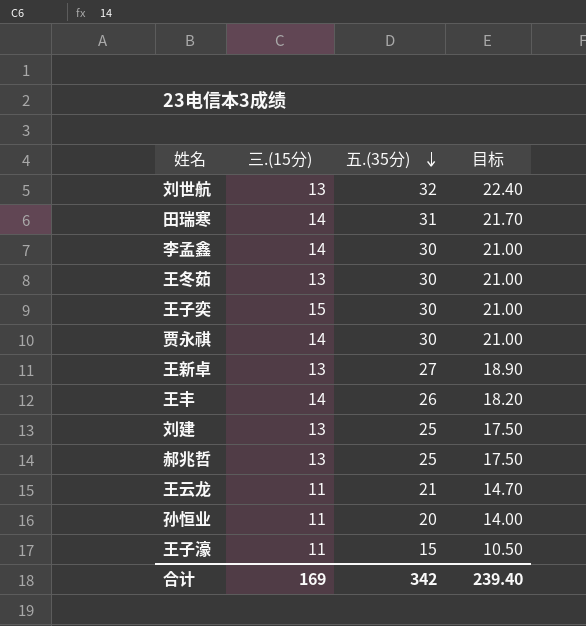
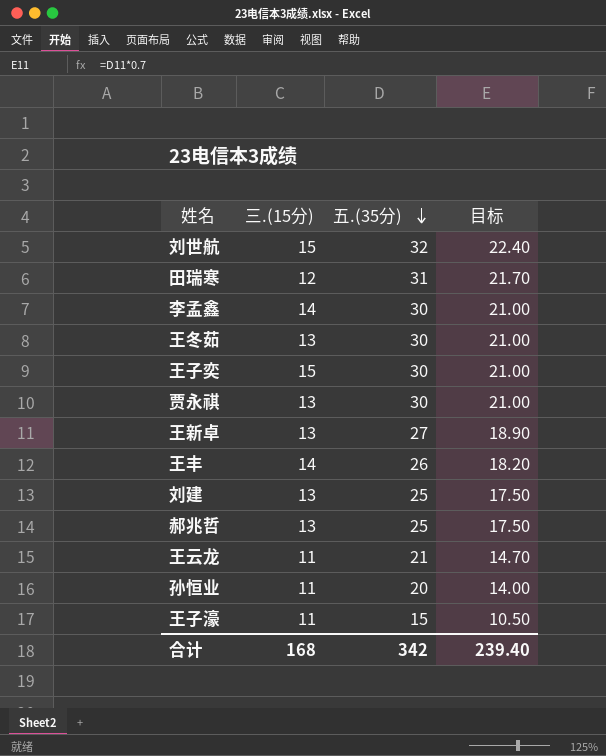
刘世航 | 三.(15分): 13 -> 15
田瑞寒 | 三.(15分): 14 -> 12
贾永祺 | 三.(15分): 14 -> 13
合计 | 三.(15分): 169 -> 168

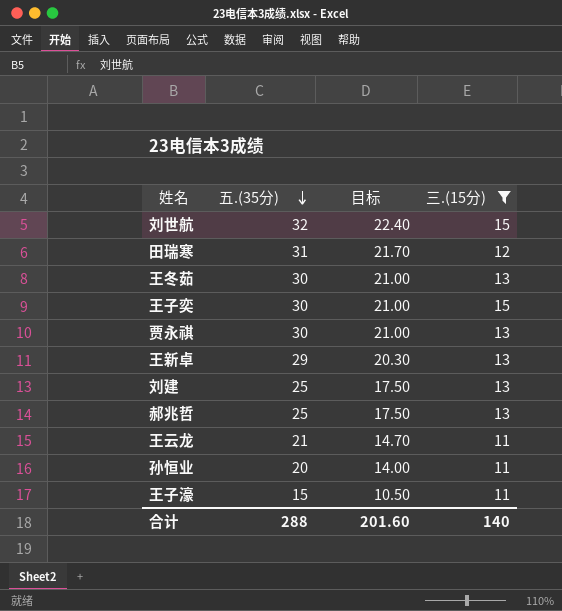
filter: none -> 三.(15分) != 14
column 三.(15分) | position: 2 -> 4
王新卓 | 五.(35分): 27 -> 29
王新卓 | 目标: 18.90 -> 20.30
合计 | 五.(35分): 342 -> 288
合计 | 目标: 239.40 -> 201.60
合计 | 三.(15分): 168 -> 140

